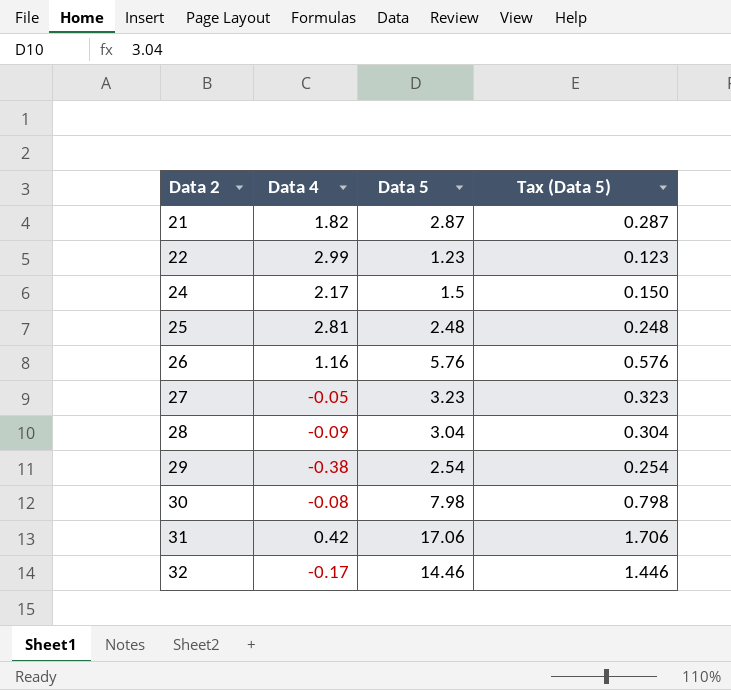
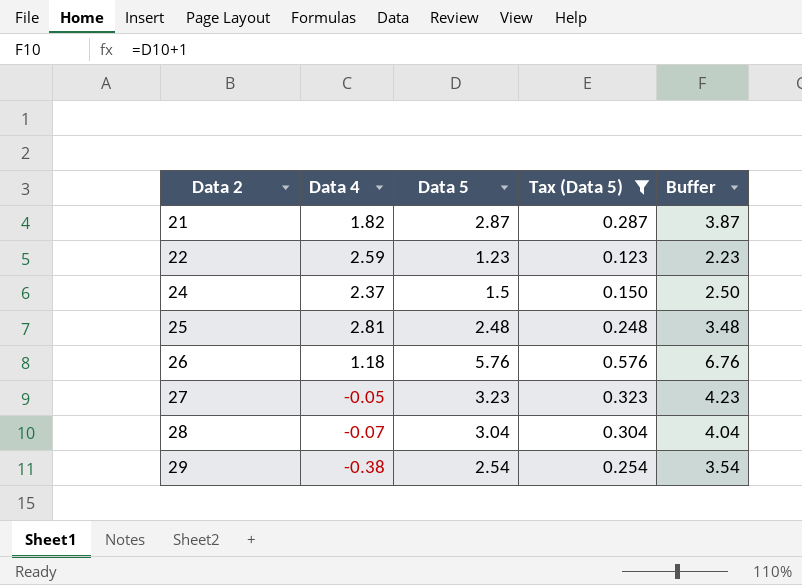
filter: none -> Tax (Data 5) <= 0.576
column Buffer | formula: none -> [Data 5] + 1
22 | Data 4: 2.99 -> 2.59
24 | Data 4: 2.17 -> 2.37
26 | Data 4: 1.16 -> 1.18
28 | Data 4: -0.09 -> -0.07

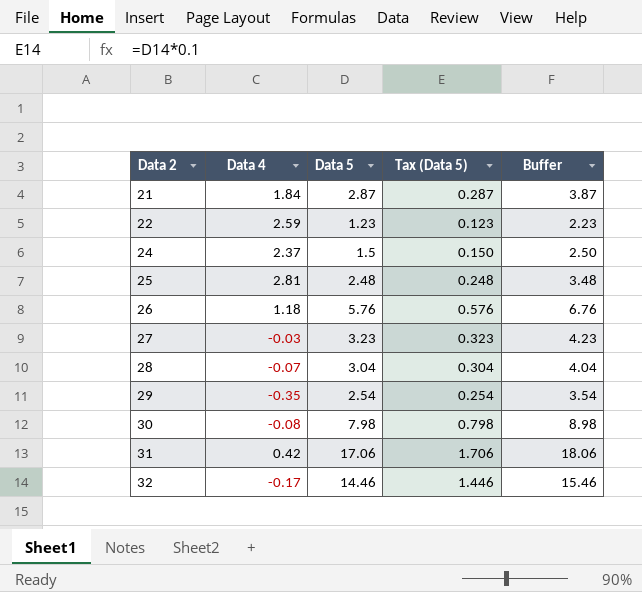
filter: Tax (Data 5) <= 0.576 -> none
21 | Data 4: 1.82 -> 1.84
27 | Data 4: -0.05 -> -0.03
29 | Data 4: -0.38 -> -0.35

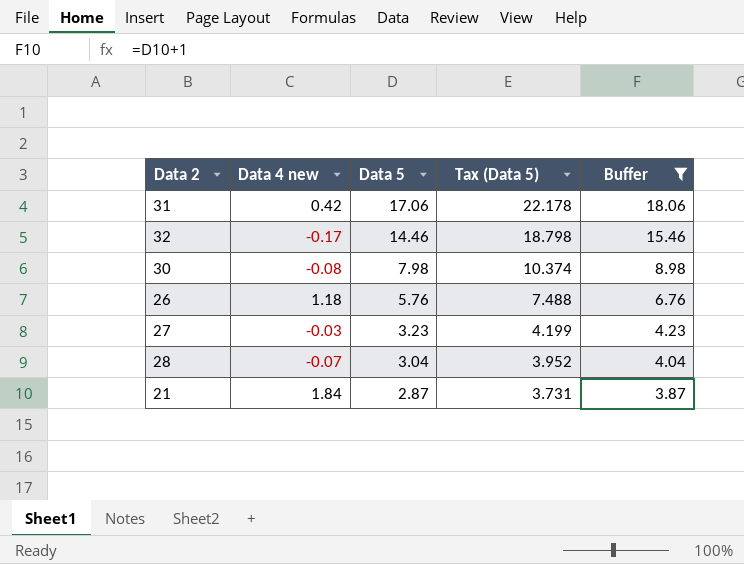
filter: none -> Buffer >= 3.87
row order: Data 2 ascending -> Data 5 descending
column name: Data 4 -> Data 4 new
column Tax (Data 5) | formula: [Data 5] * 0.1 -> [Data 5] * 1.3

